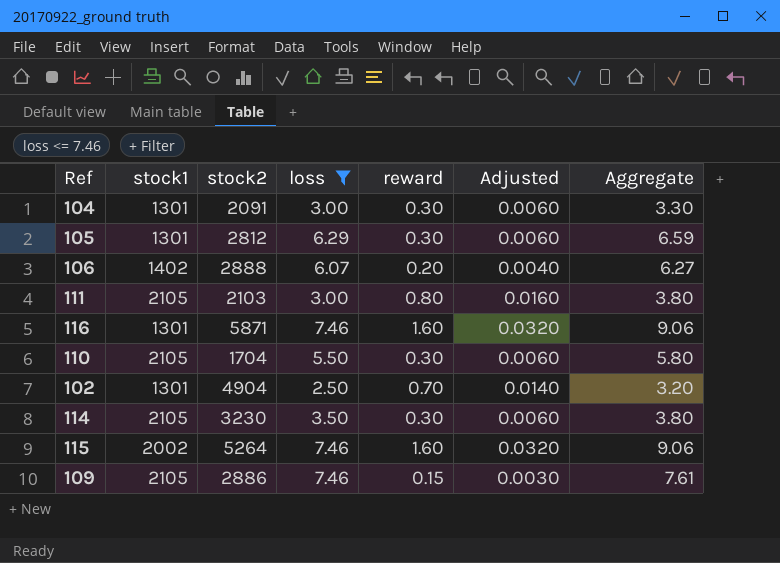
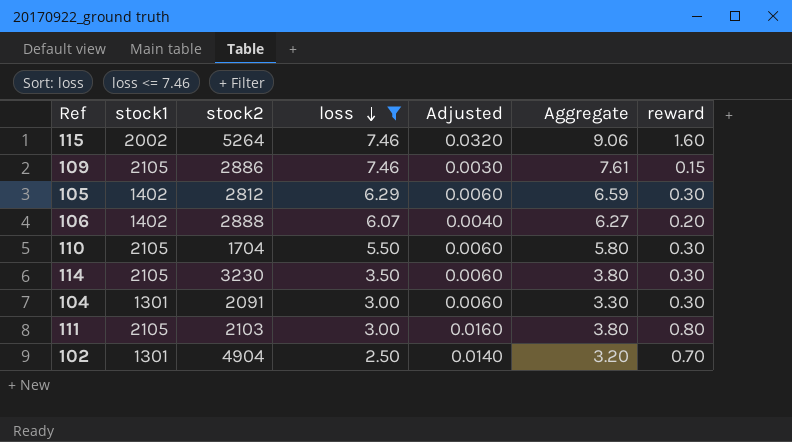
row order: none -> loss descending
column reward | position: 5 -> 7
row 116: 1301 | 5871 | 7.46 | 1.60 | 0.0320 | 9.06 -> none
105 | stock1: 1301 -> 1402

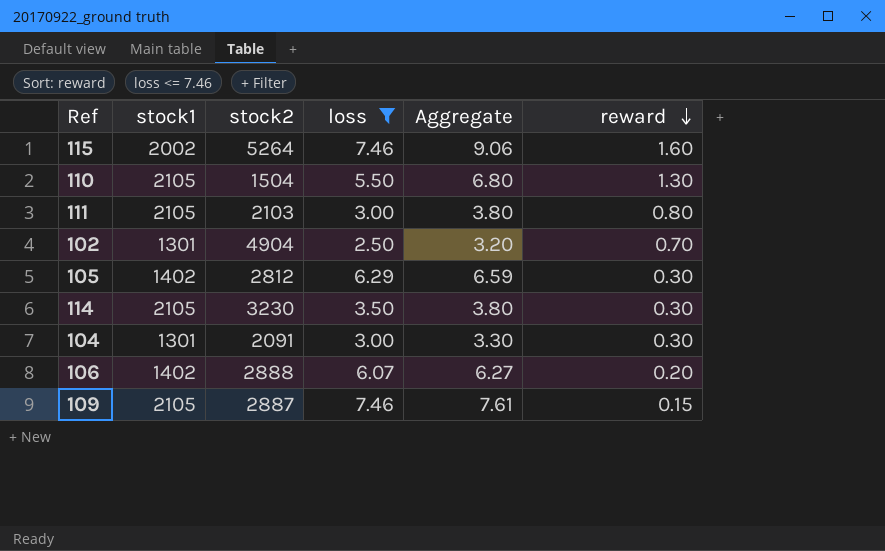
row order: loss descending -> reward descending
column Adjusted | formula: [reward] * 0.02 -> none
110 | stock2: 1704 -> 1504
110 | Aggregate: 5.80 -> 6.80
110 | reward: 0.30 -> 1.30
109 | stock2: 2886 -> 2887

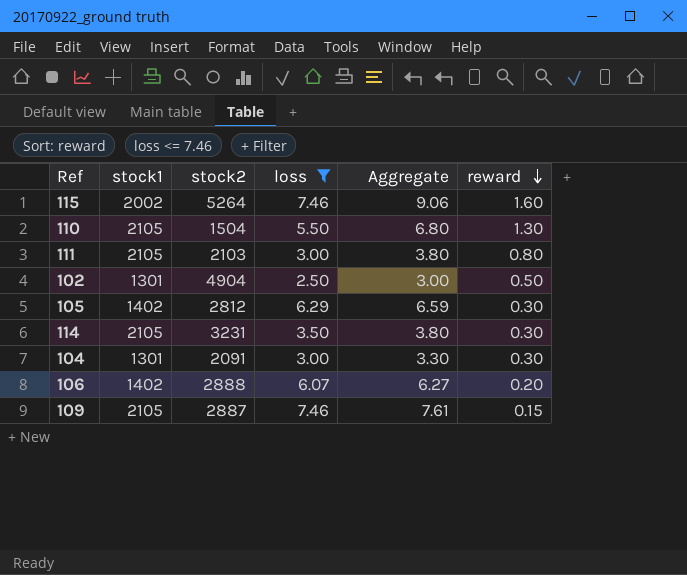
102 | Aggregate: 3.20 -> 3.00
102 | reward: 0.70 -> 0.50
114 | stock2: 3230 -> 3231

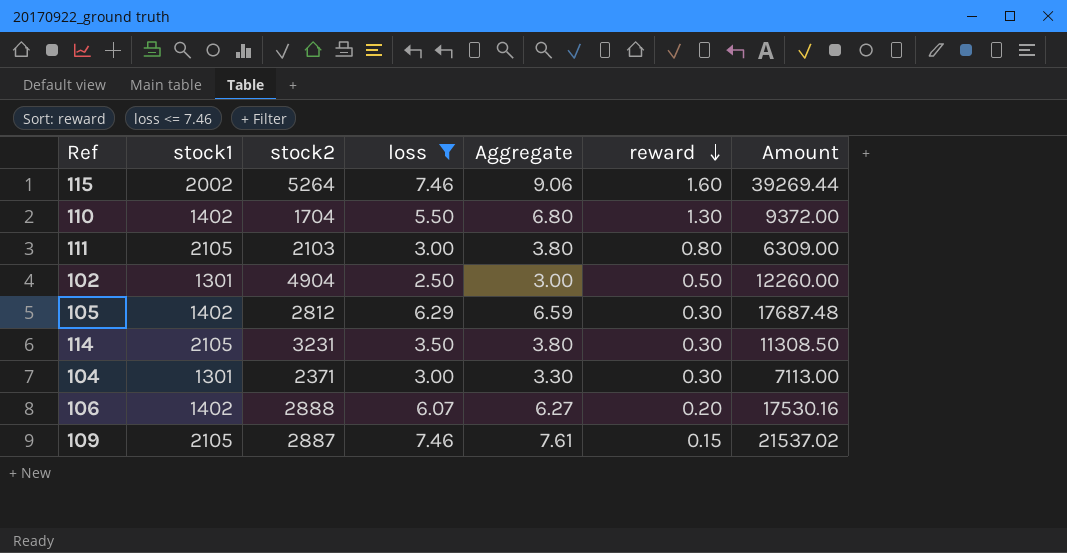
column Amount | formula: none -> [stock2] * [loss]
110 | stock1: 2105 -> 1402
110 | stock2: 1504 -> 1704
104 | stock2: 2091 -> 2371

